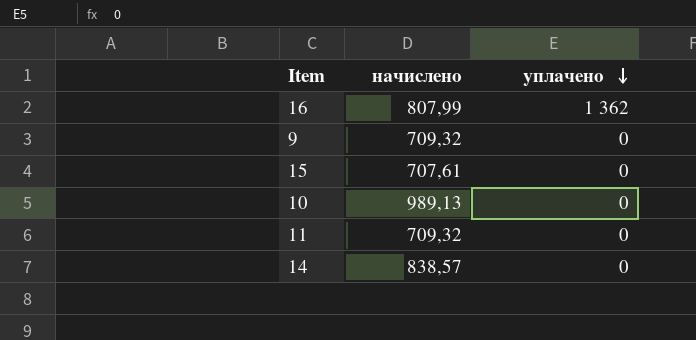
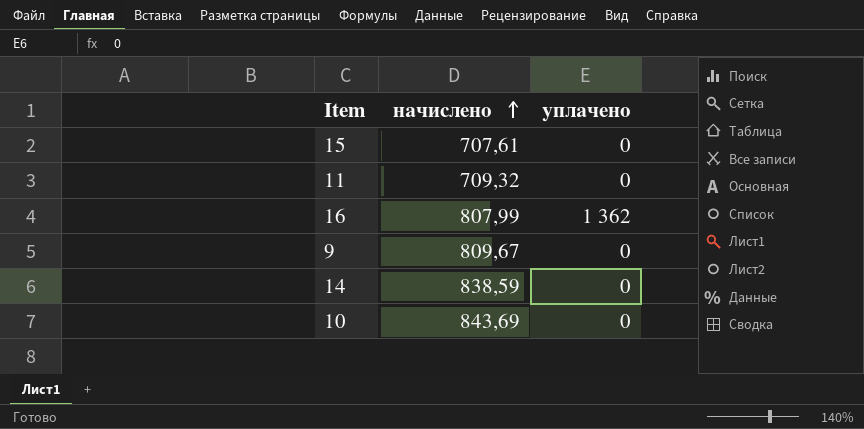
row order: уплачено descending -> начислено ascending
9 | начислено: 709,32 -> 809,67
14 | начислено: 838,57 -> 838,59
10 | начислено: 989,13 -> 843,69

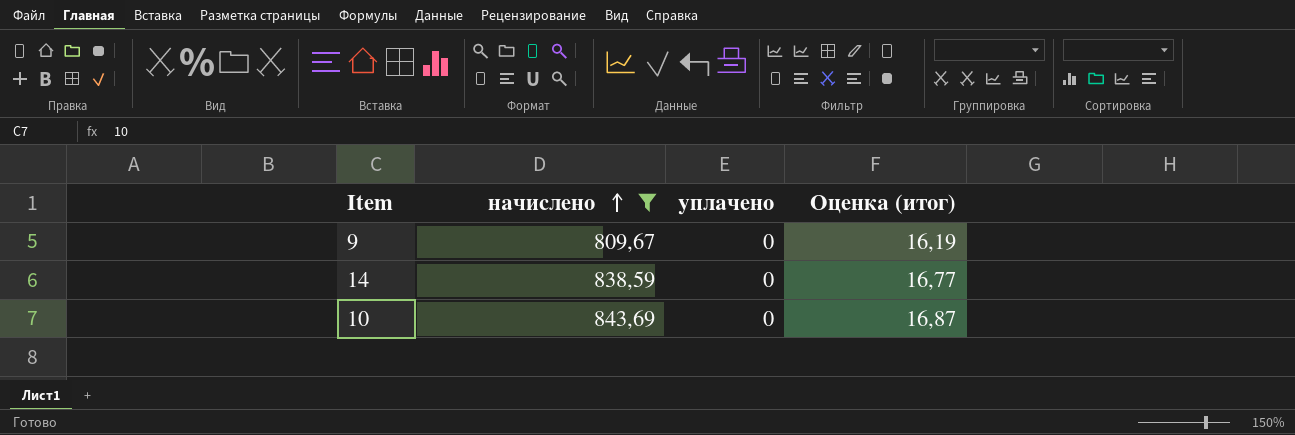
filter: none -> начислено >= 809,67
column Оценка (итог) | formula: none -> [начислено] * 0,02

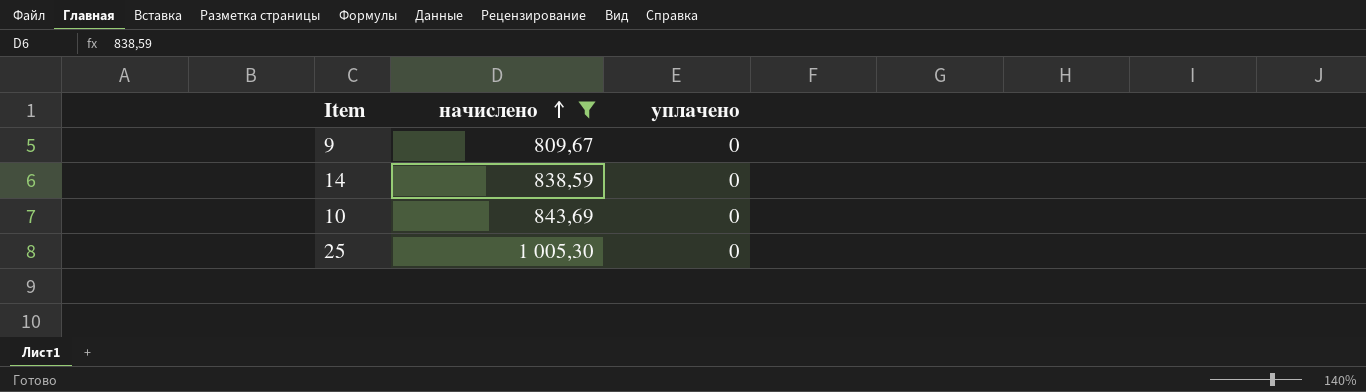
column Оценка (итог) | formula: [начислено] * 0,02 -> none
row 25: none -> 1 005,30 | 0

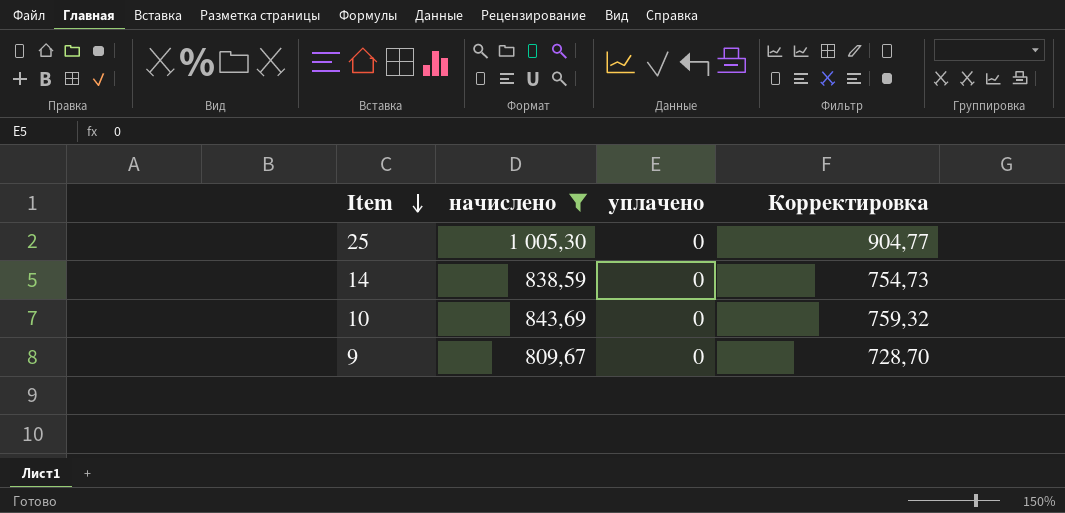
row order: начислено ascending -> Item descending
column Корректировка | formula: none -> [начислено] * 0,9

